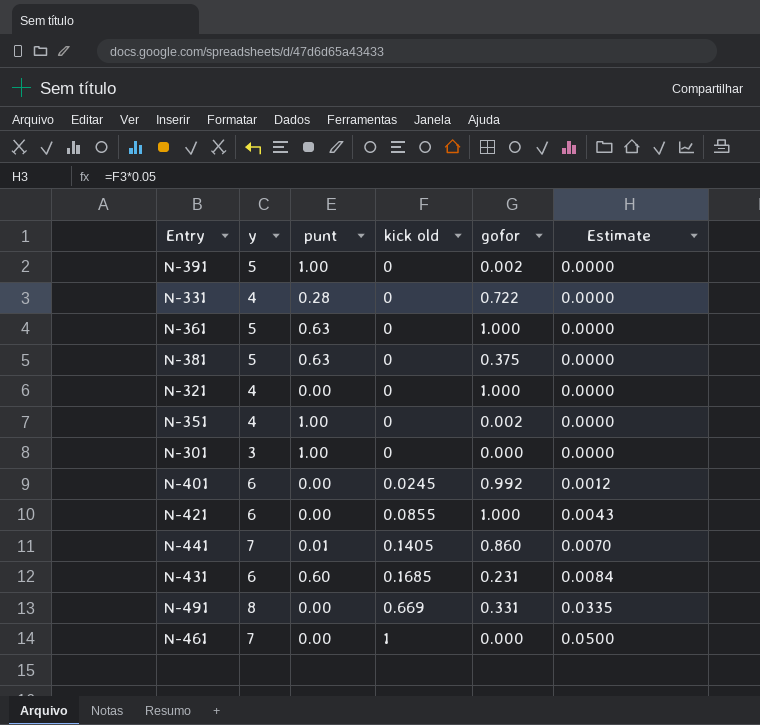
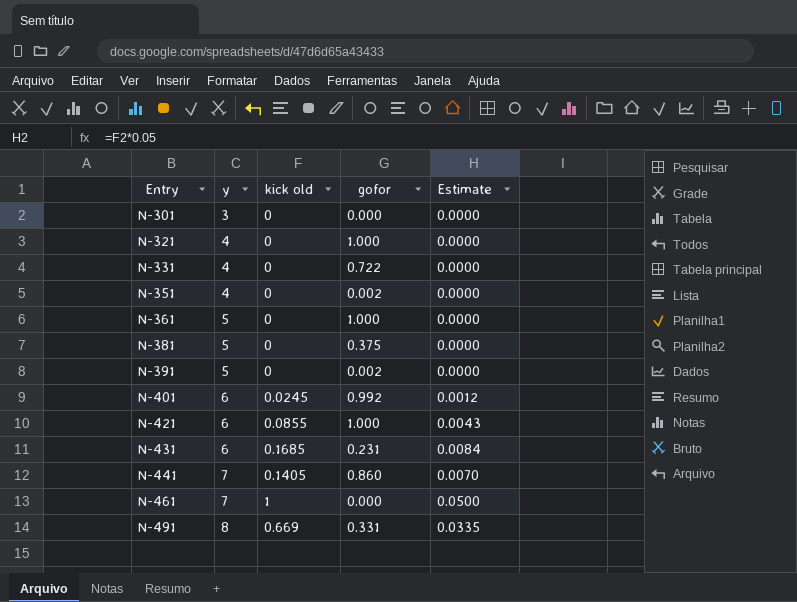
row order: kick old ascending -> Entry ascending
column punt | position: 3 -> none

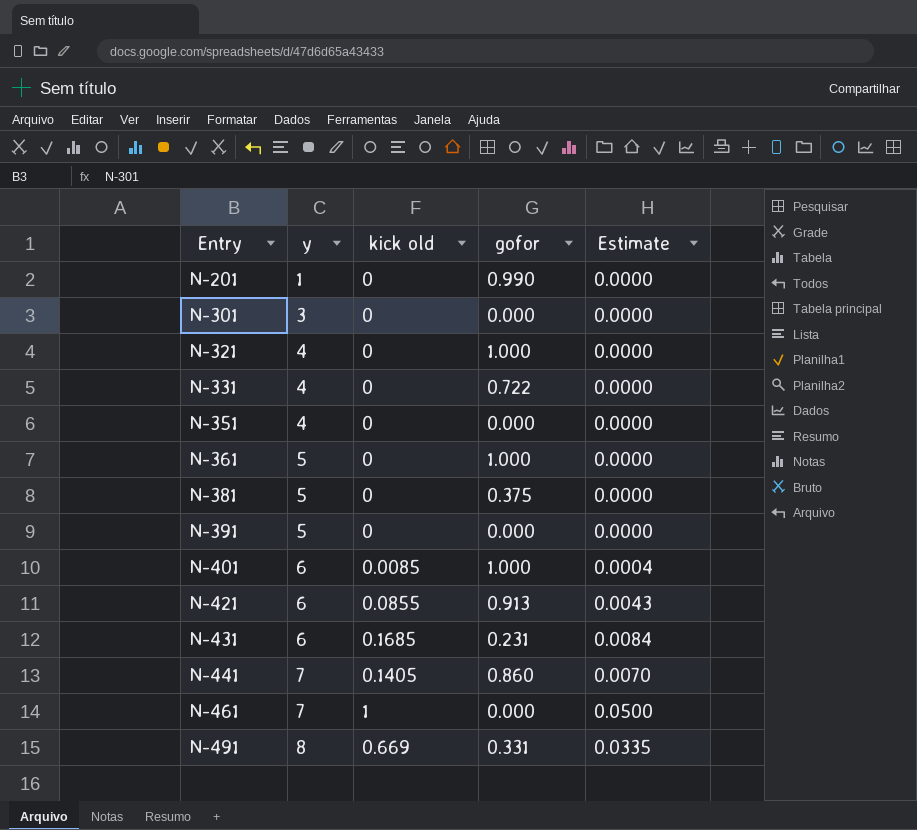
row N-201: none -> 1 | 0 | 0.990 | 0.0000
N-351 | gofor: 0.002 -> 0.000
N-391 | gofor: 0.002 -> 0.000
N-401 | kick old: 0.0245 -> 0.0085
N-401 | gofor: 0.992 -> 1.000
N-401 | Estimate: 0.0012 -> 0.0004
N-421 | gofor: 1.000 -> 0.913

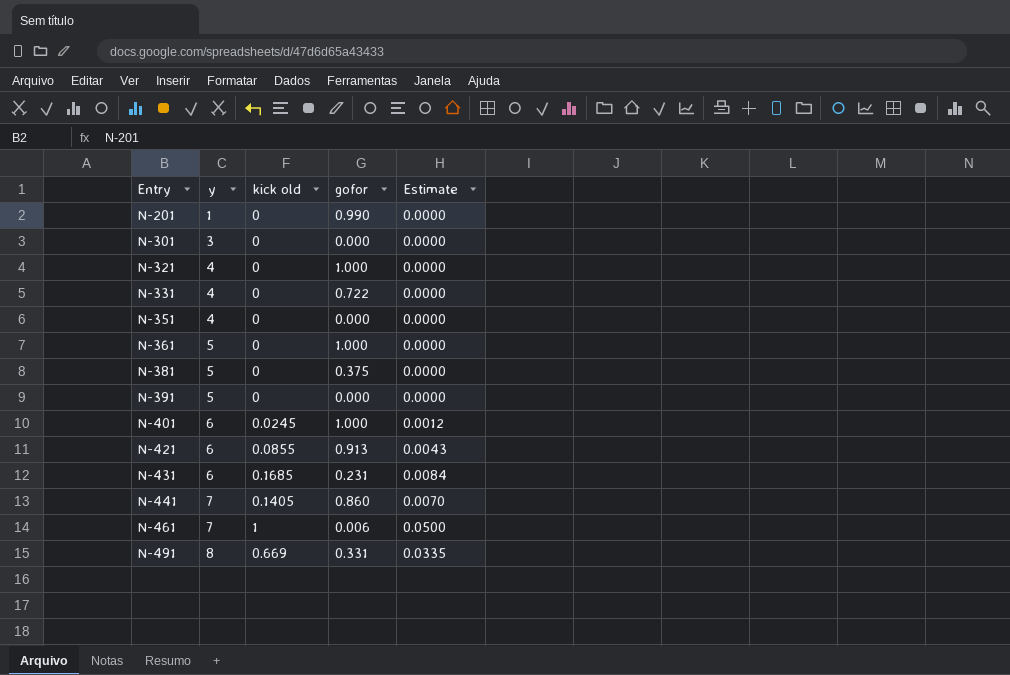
N-401 | kick old: 0.0085 -> 0.0245
N-401 | Estimate: 0.0004 -> 0.0012
N-461 | gofor: 0.000 -> 0.006

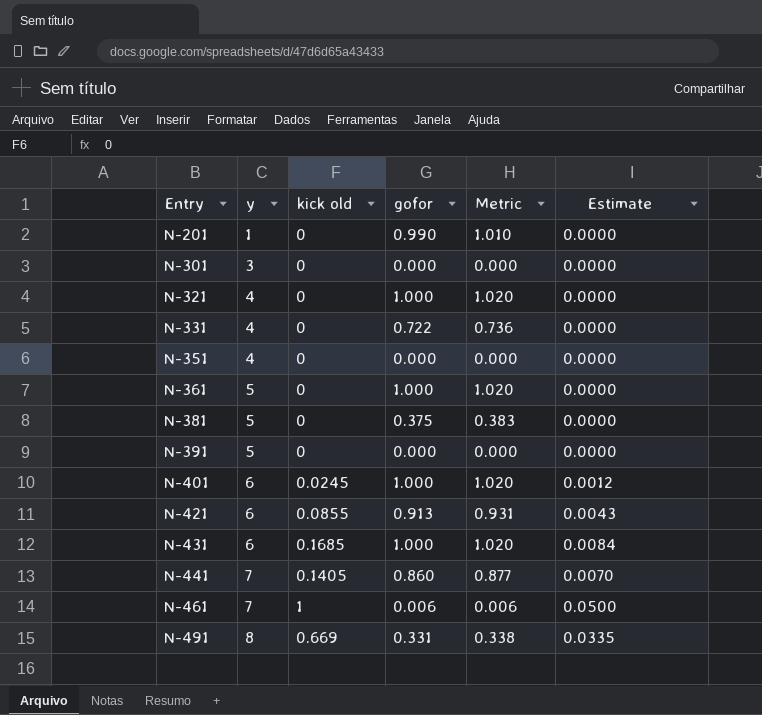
column Metric | formula: none -> [gofor] * 1.02
N-431 | gofor: 0.231 -> 1.000

